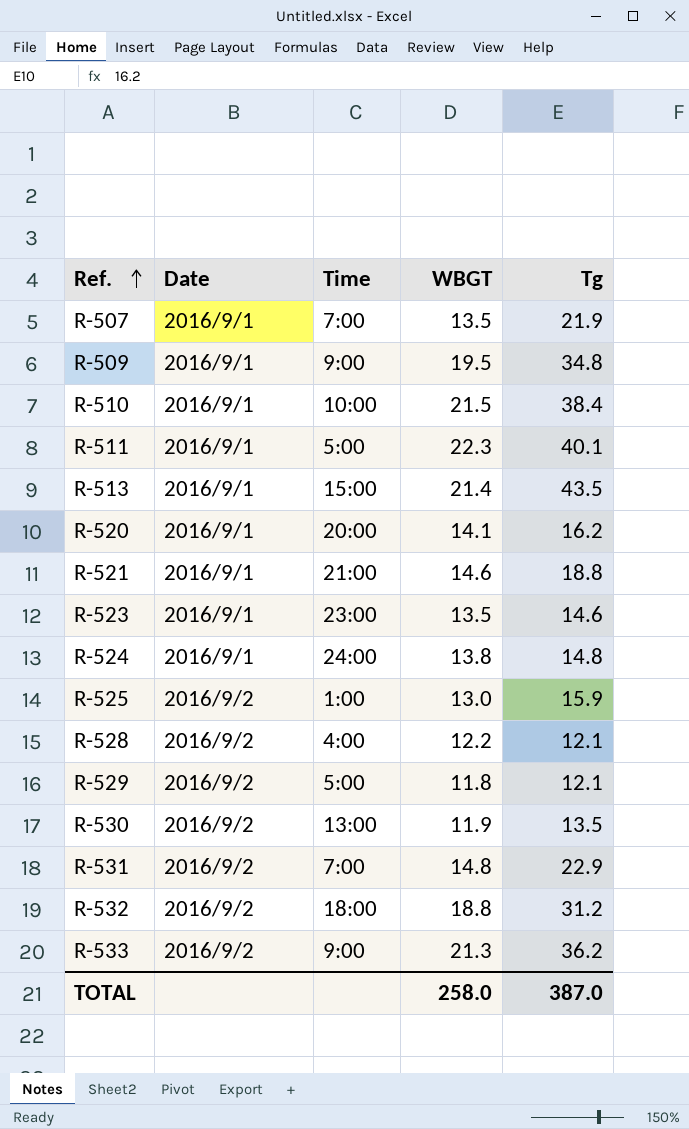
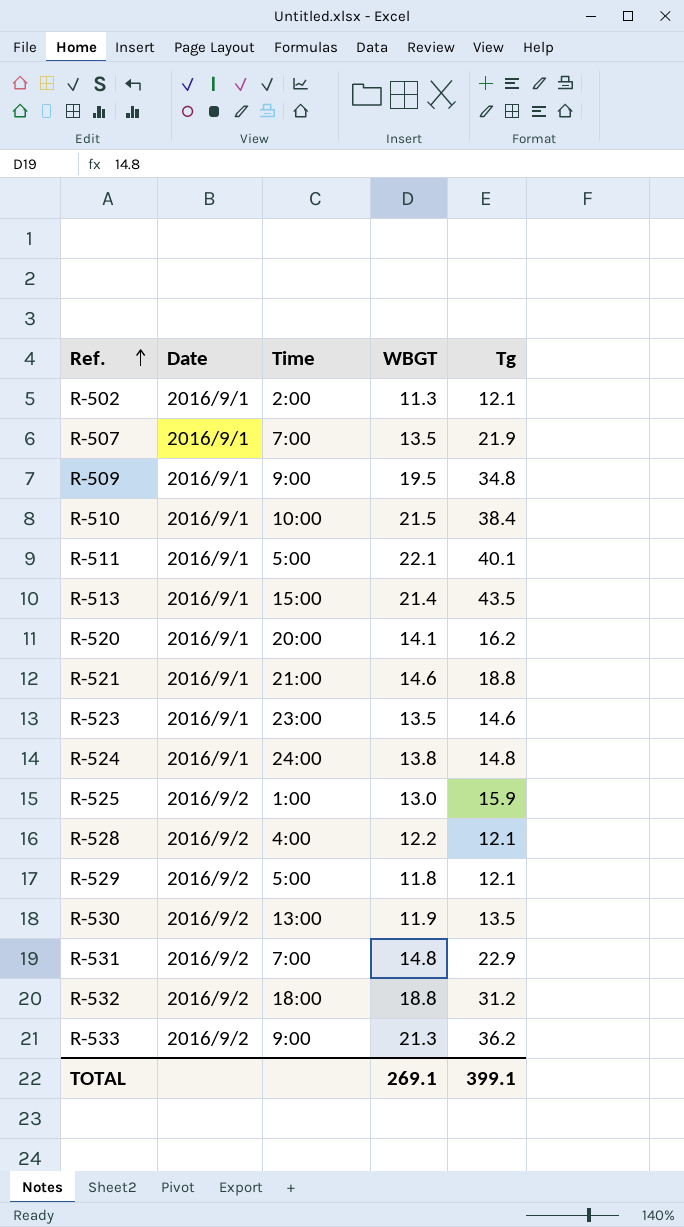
row R-502: none -> 2016/9/1 | 2:00 | 11.3 | 12.1
R-511 | WBGT: 22.3 -> 22.1
TOTAL | WBGT: 258.0 -> 269.1
TOTAL | Tg: 387.0 -> 399.1

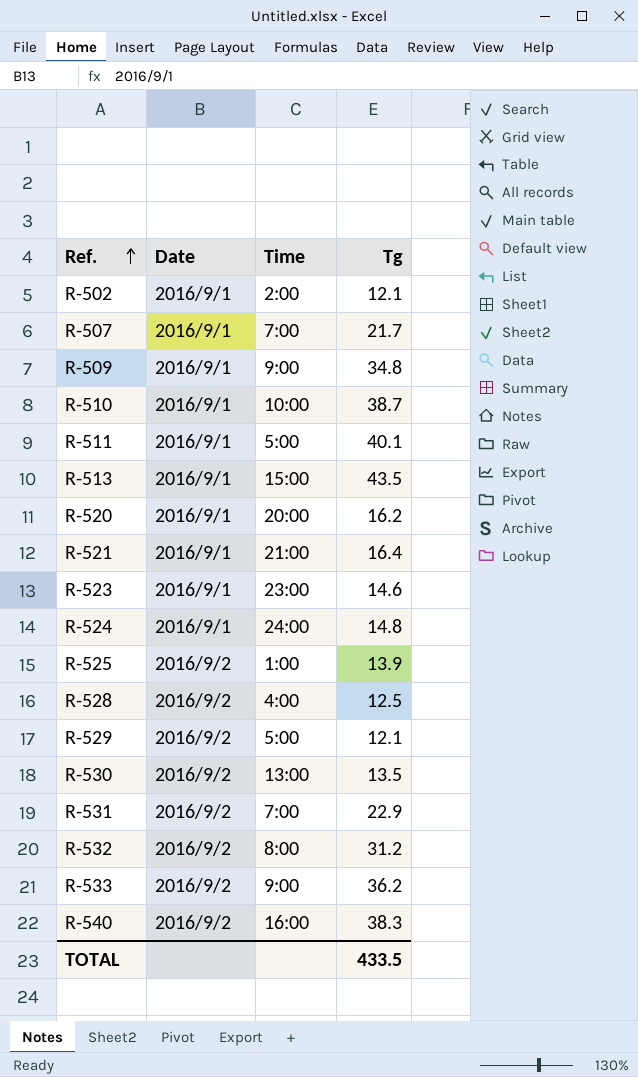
column WBGT | position: 4 -> none
R-507 | Tg: 21.9 -> 21.7
R-510 | Tg: 38.4 -> 38.7
R-521 | Tg: 18.8 -> 16.4
R-525 | Tg: 15.9 -> 13.9
R-528 | Tg: 12.1 -> 12.5
R-532 | Time: 18:00 -> 8:00
row R-540: none -> 2016/9/2 | 16:00 | 38.3
TOTAL | Tg: 399.1 -> 433.5

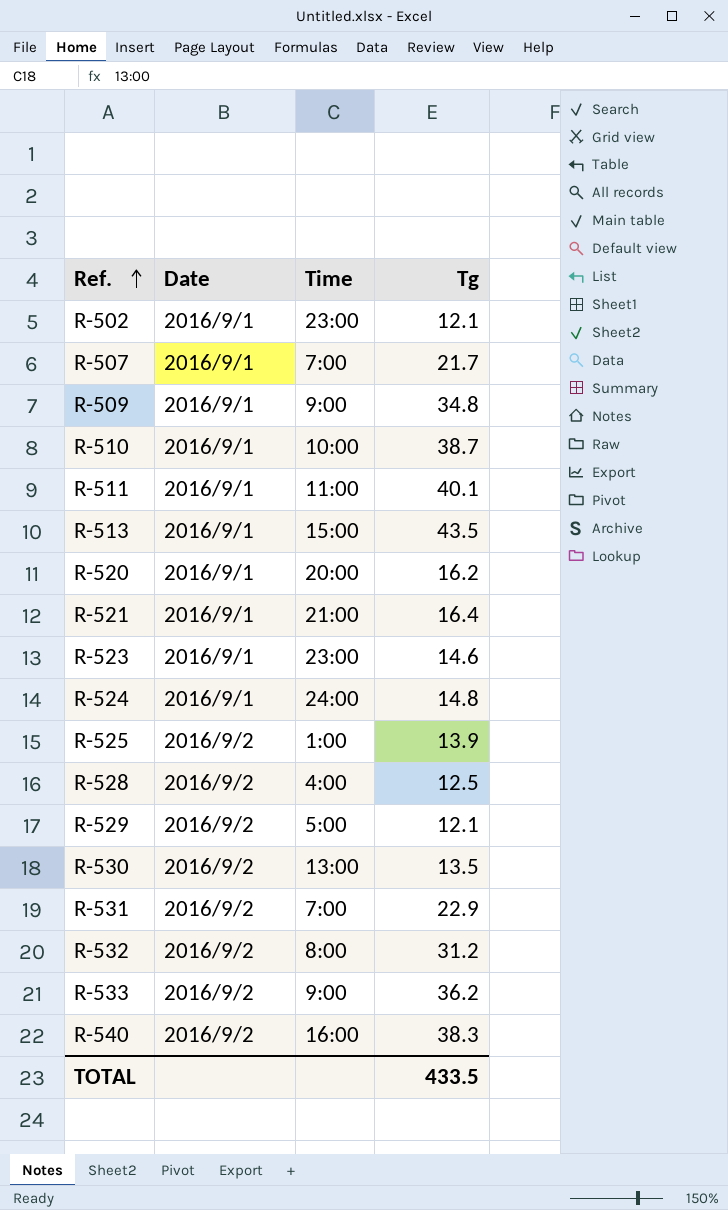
R-502 | Time: 2:00 -> 23:00
R-511 | Time: 5:00 -> 11:00

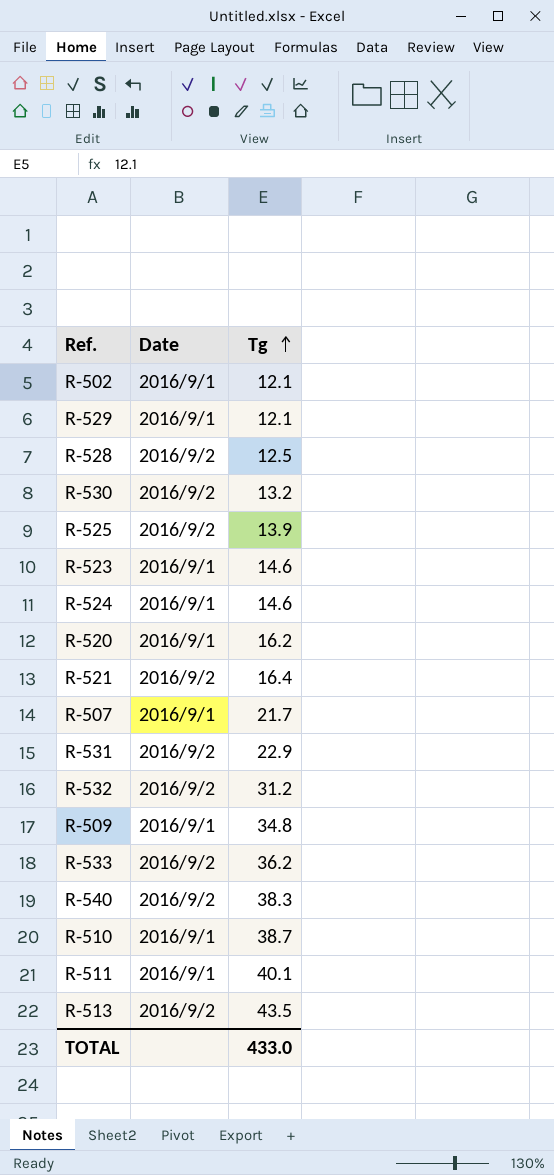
row order: Ref. ascending -> Tg ascending
column Time | position: 3 -> none
R-529 | Date: 2016/9/2 -> 2016/9/1
R-530 | Tg: 13.5 -> 13.2
R-524 | Tg: 14.8 -> 14.6
R-521 | Date: 2016/9/1 -> 2016/9/2
R-513 | Date: 2016/9/1 -> 2016/9/2
TOTAL | Tg: 433.5 -> 433.0

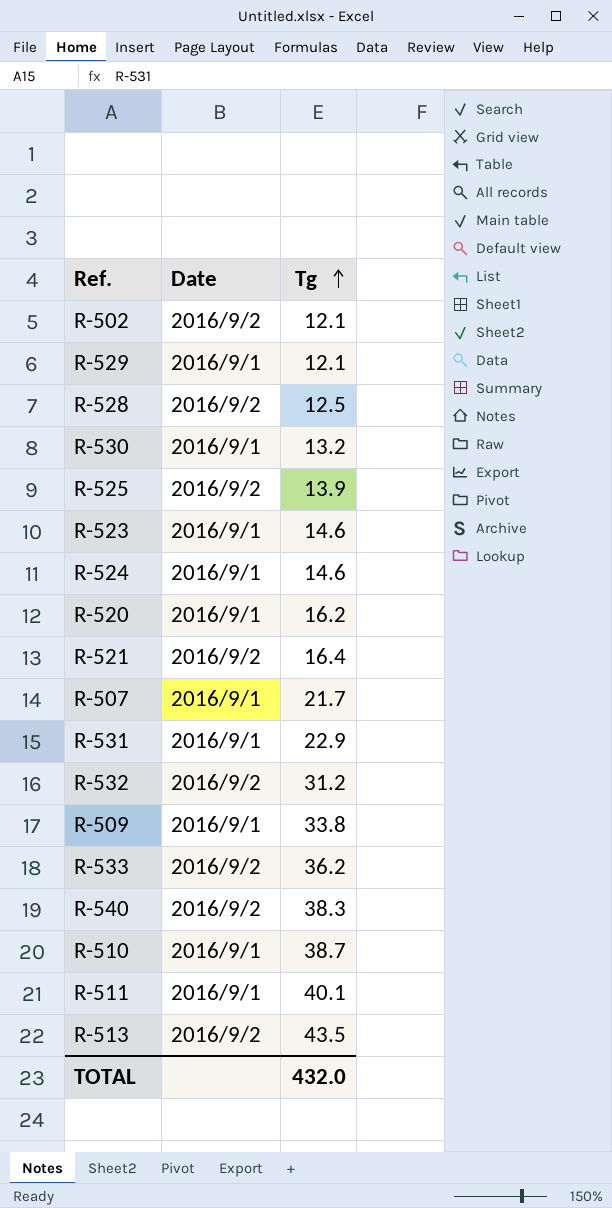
R-502 | Date: 2016/9/1 -> 2016/9/2
R-530 | Date: 2016/9/2 -> 2016/9/1
R-531 | Date: 2016/9/2 -> 2016/9/1
R-509 | Tg: 34.8 -> 33.8
TOTAL | Tg: 433.0 -> 432.0

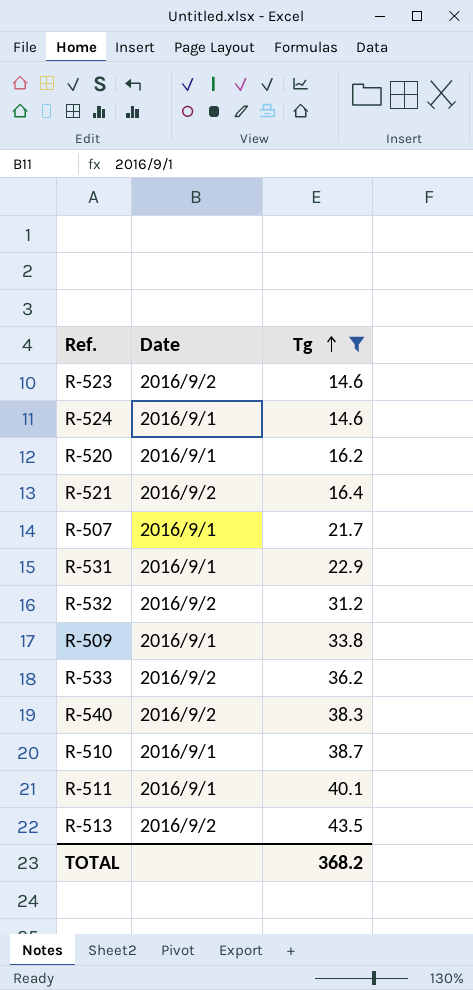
filter: none -> Tg >= 14.6
R-523 | Date: 2016/9/1 -> 2016/9/2
TOTAL | Tg: 432.0 -> 368.2

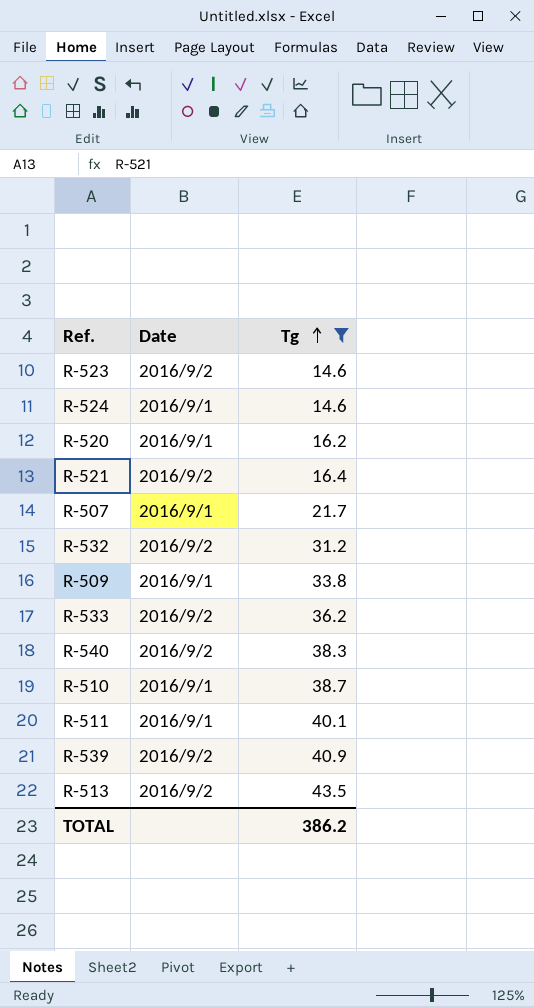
row R-531: 2016/9/1 | 22.9 -> none
row R-539: none -> 2016/9/2 | 40.9
TOTAL | Tg: 368.2 -> 386.2

